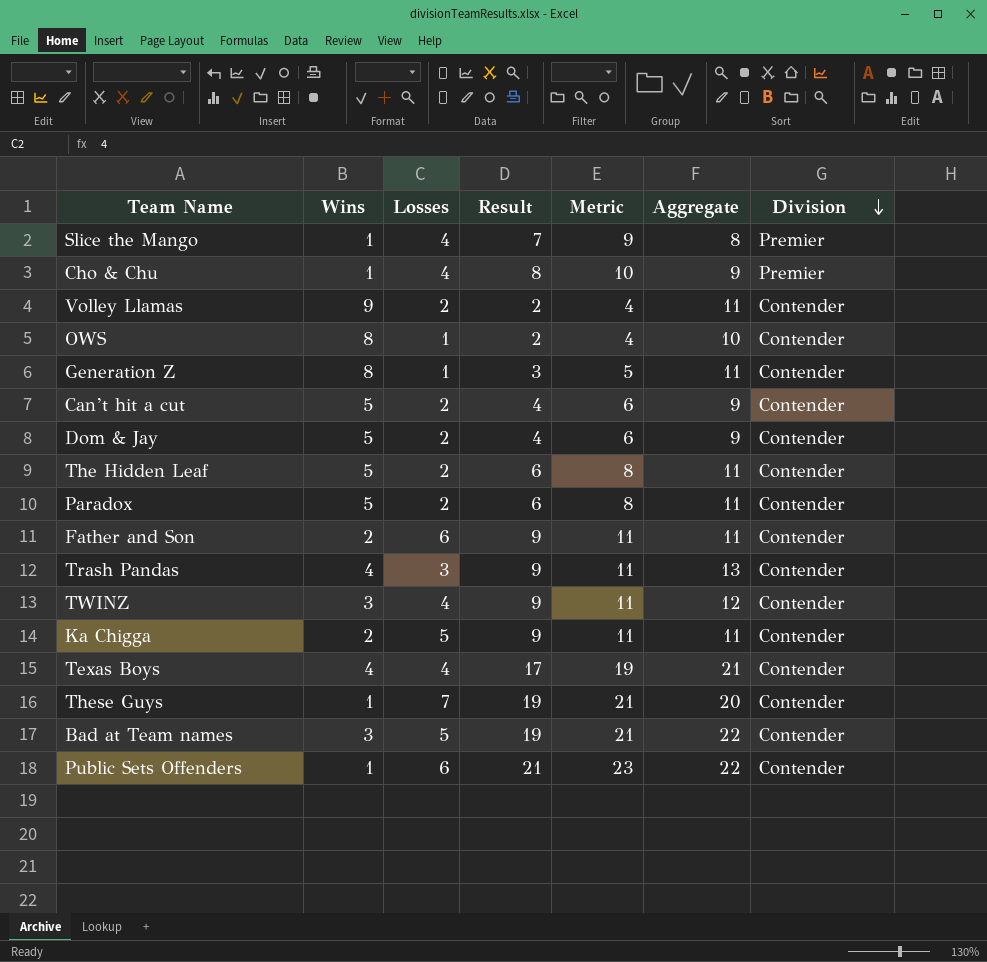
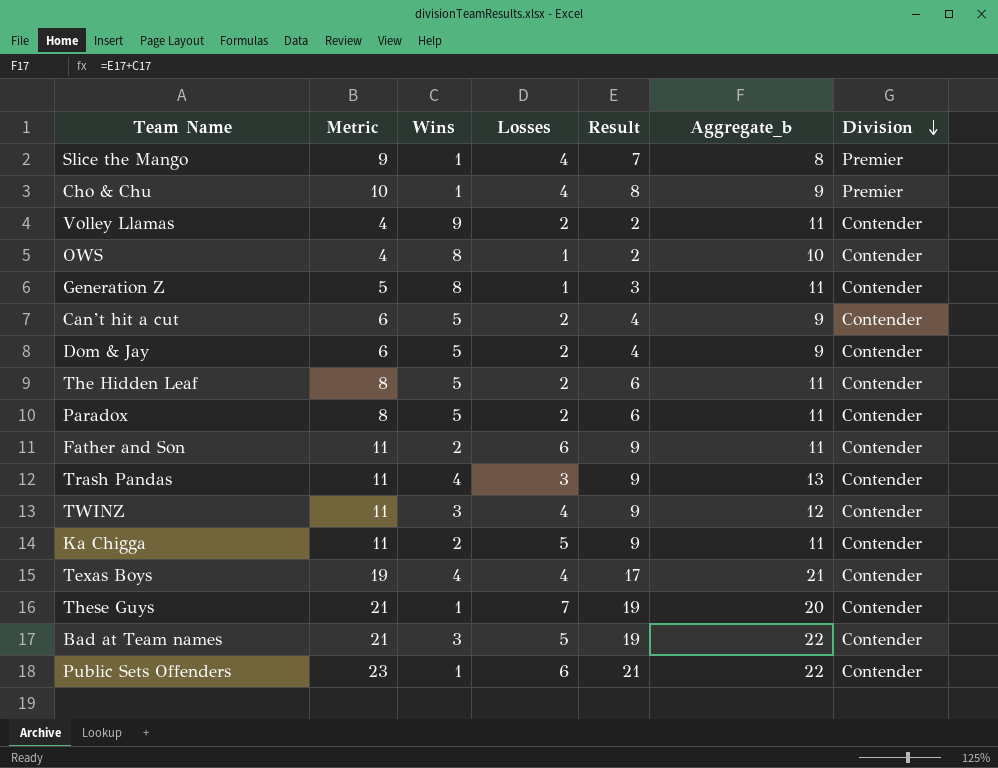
column Metric | position: 5 -> 2
column name: Aggregate -> Aggregate_b

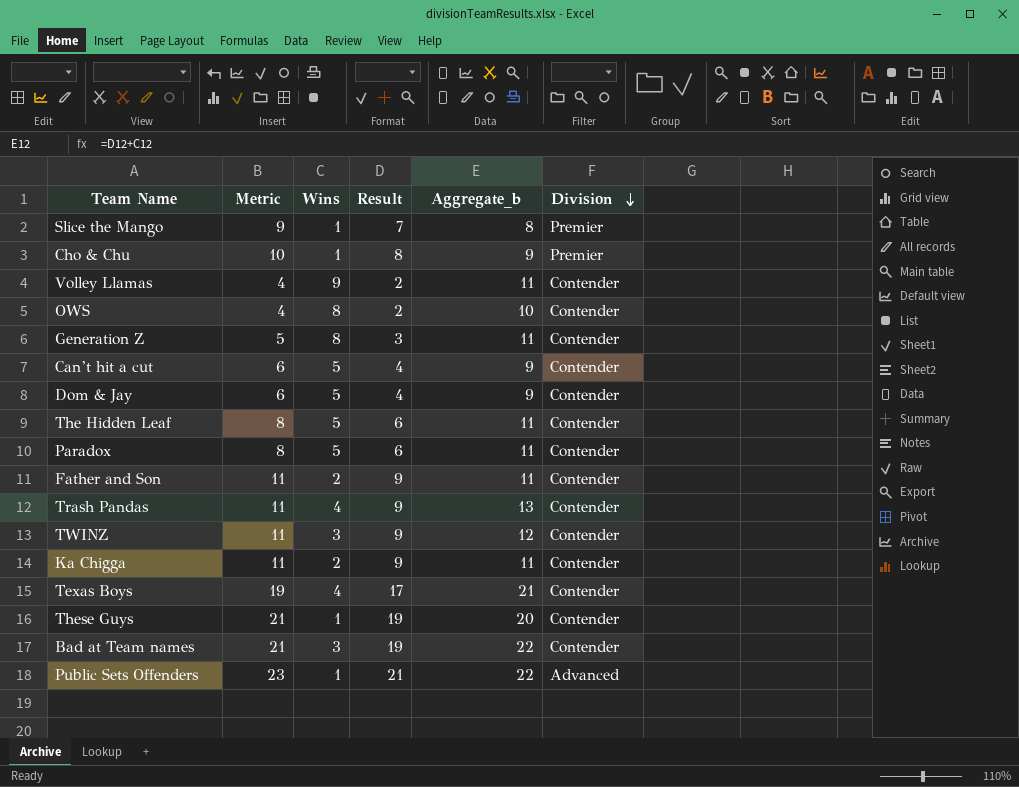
column Losses | position: 4 -> none
Public Sets Offenders | Division: Contender -> Advanced

